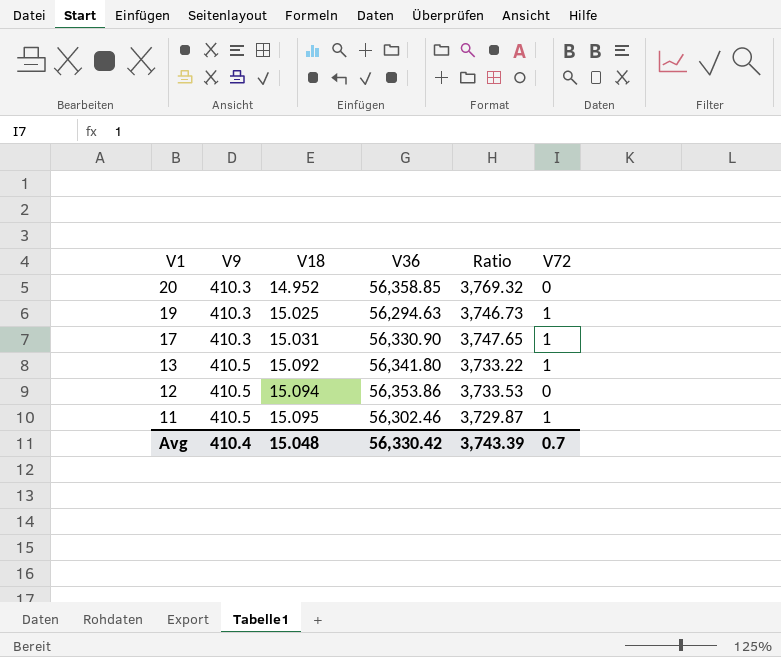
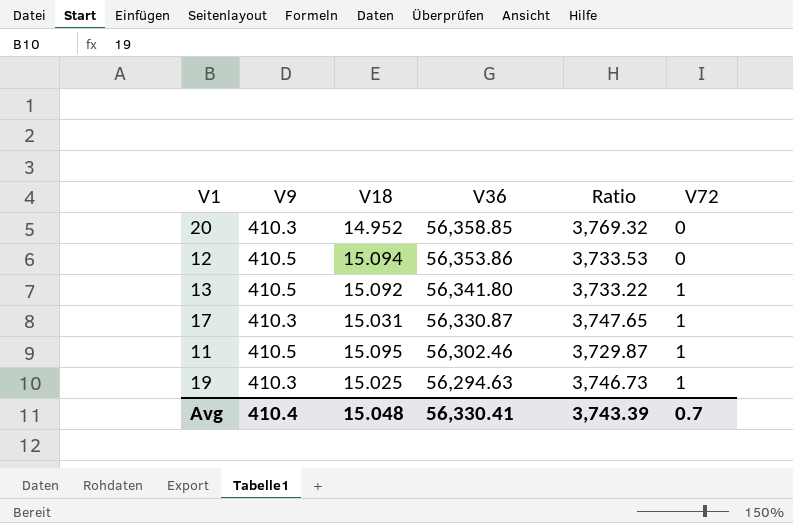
row order: V1 descending -> V36 descending
17 | V36: 56,330.90 -> 56,330.87
Avg | V36: 56,330.42 -> 56,330.41

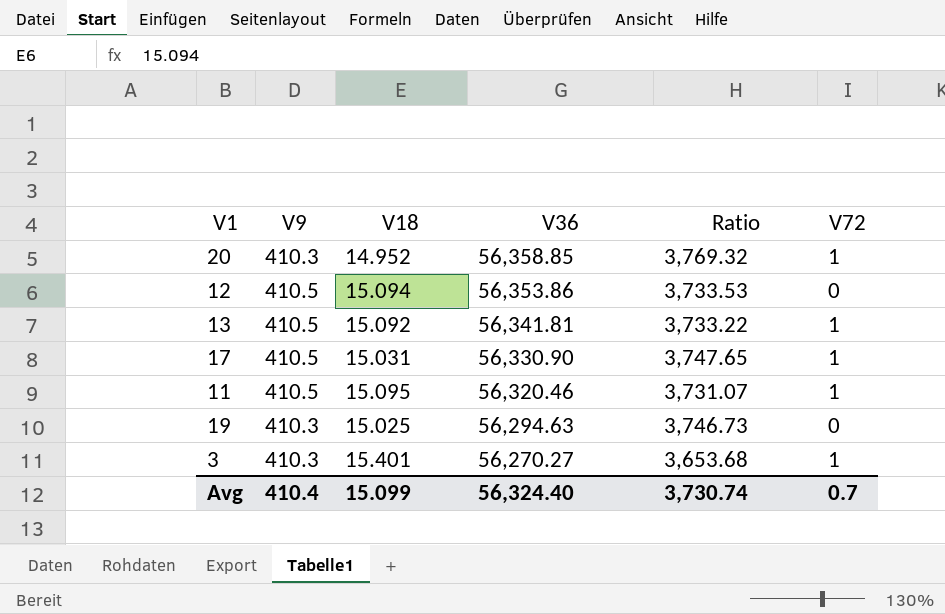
20 | V72: 0 -> 1
13 | V36: 56,341.80 -> 56,341.81
17 | V9: 410.3 -> 410.5
17 | V36: 56,330.87 -> 56,330.90
11 | V36: 56,302.46 -> 56,320.46
11 | Ratio: 3,729.87 -> 3,731.07
19 | V72: 1 -> 0
row 3: none -> 410.3 | 15.401 | 56,270.27 | 3,653.68 | 1
Avg | V18: 15.048 -> 15.099
Avg | V36: 56,330.41 -> 56,324.40
Avg | Ratio: 3,743.39 -> 3,730.74

